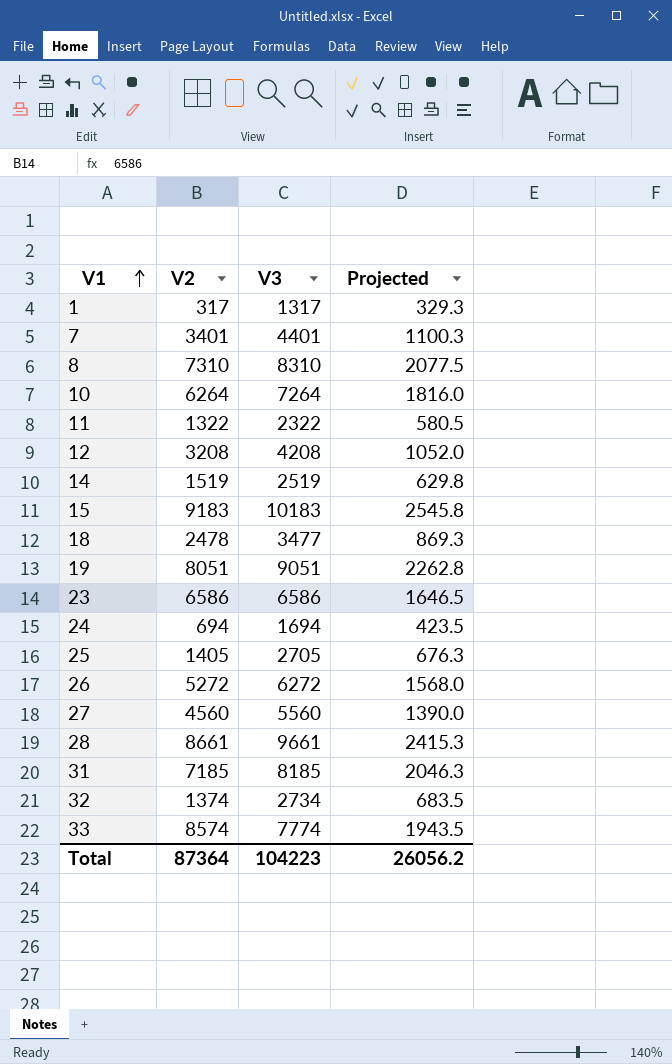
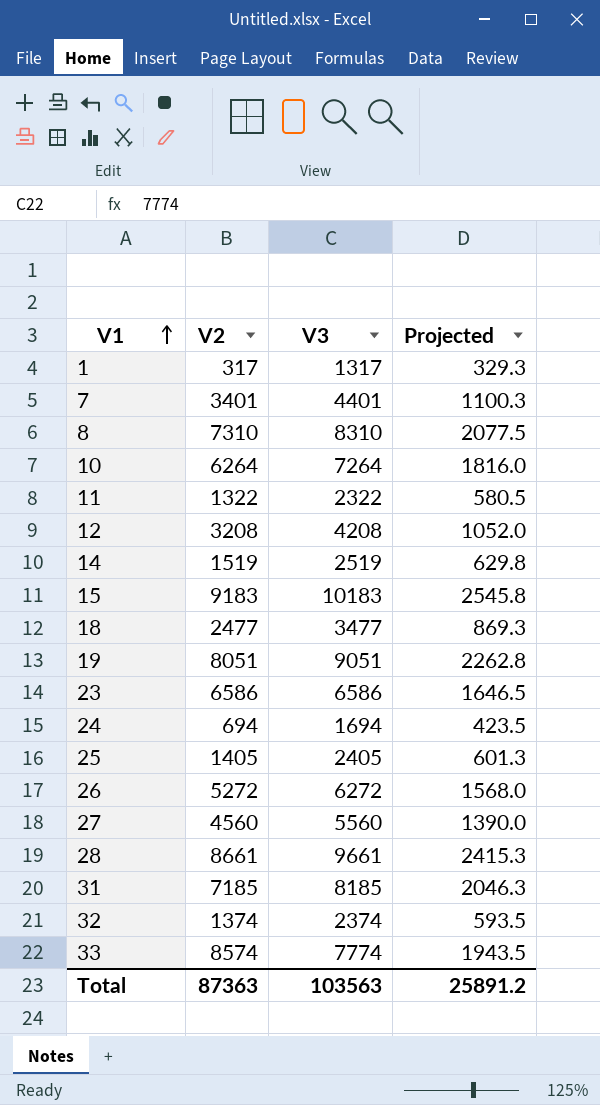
18 | V2: 2478 -> 2477
25 | V3: 2705 -> 2405
25 | Projected: 676.3 -> 601.3
32 | V3: 2734 -> 2374
32 | Projected: 683.5 -> 593.5
Total | V2: 87364 -> 87363
Total | V3: 104223 -> 103563
Total | Projected: 26056.2 -> 25891.2

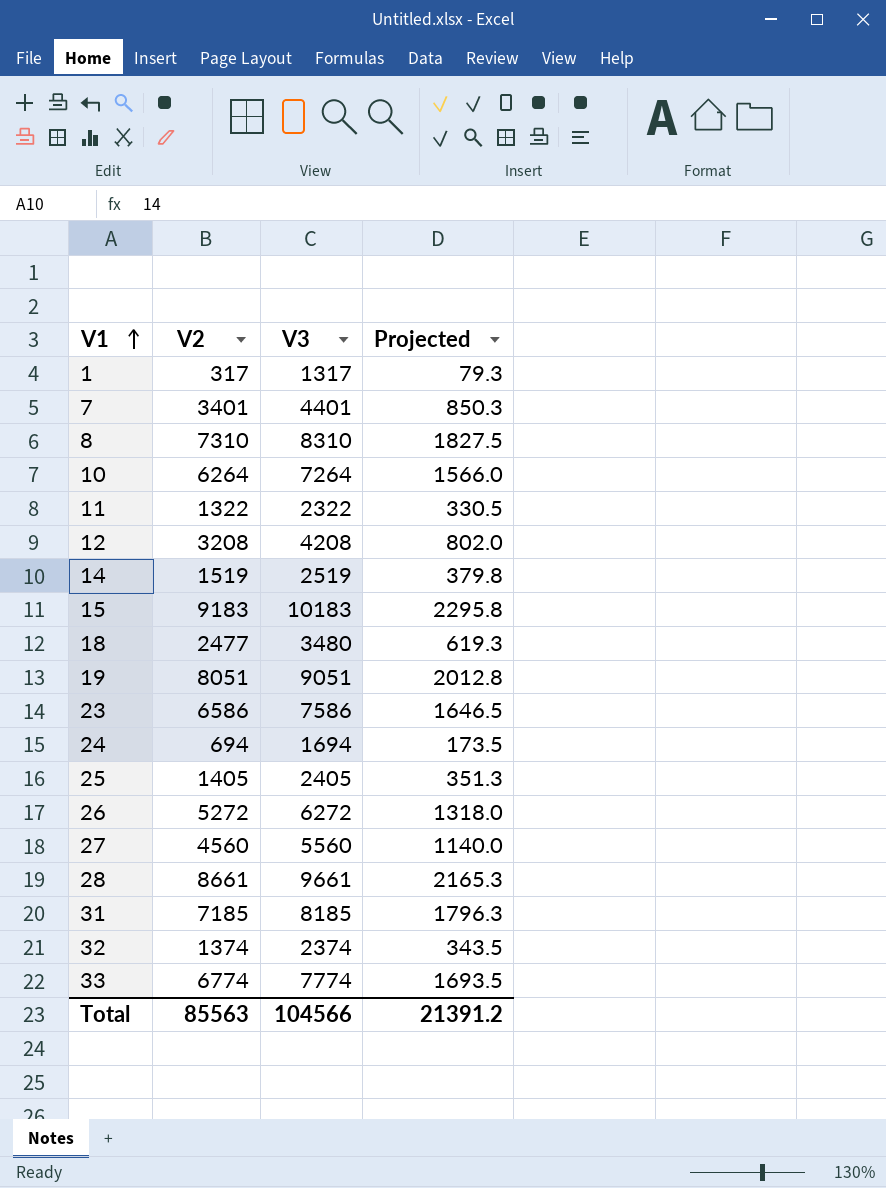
column Projected | formula: [V3] * 0.25 -> [V2] * 0.25
18 | V3: 3477 -> 3480
23 | V3: 6586 -> 7586
33 | V2: 8574 -> 6774
Total | V2: 87363 -> 85563
Total | V3: 103563 -> 104566
Total | Projected: 25891.2 -> 21391.2

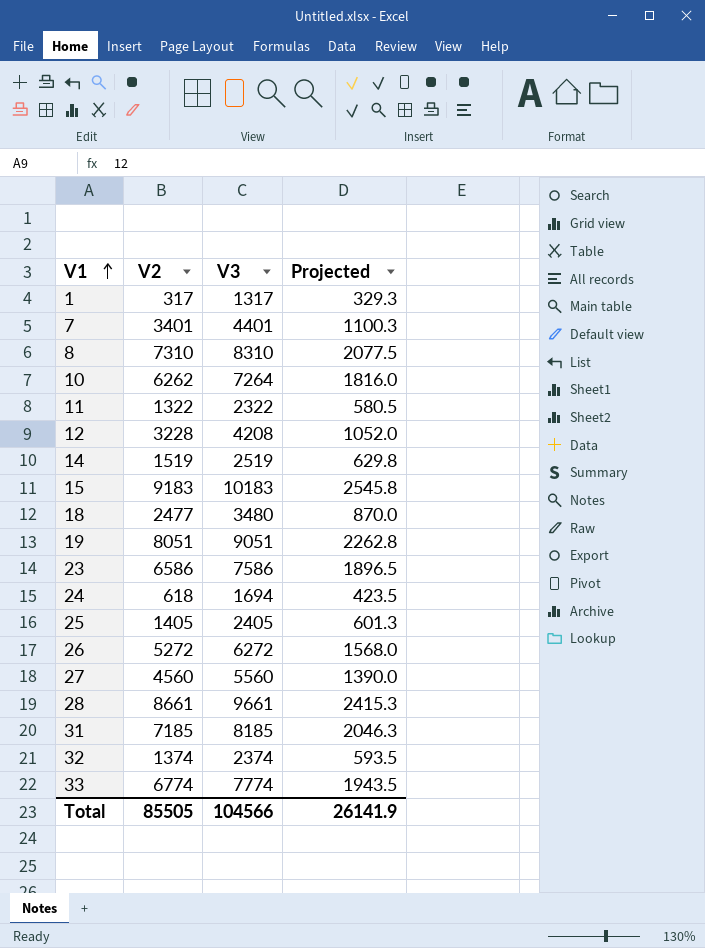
column Projected | formula: [V2] * 0.25 -> [V3] * 0.25
10 | V2: 6264 -> 6262
12 | V2: 3208 -> 3228
24 | V2: 694 -> 618
Total | V2: 85563 -> 85505
Total | Projected: 21391.2 -> 26141.9

